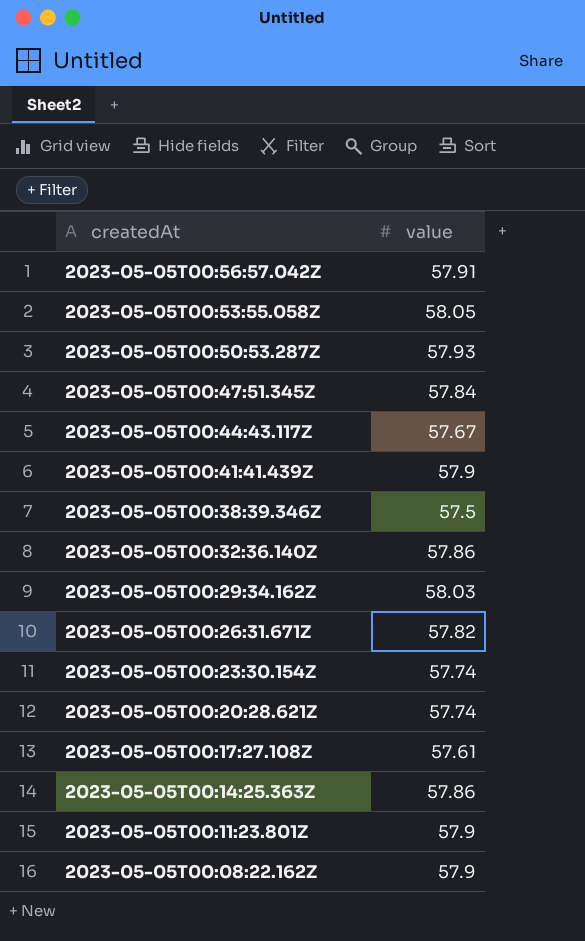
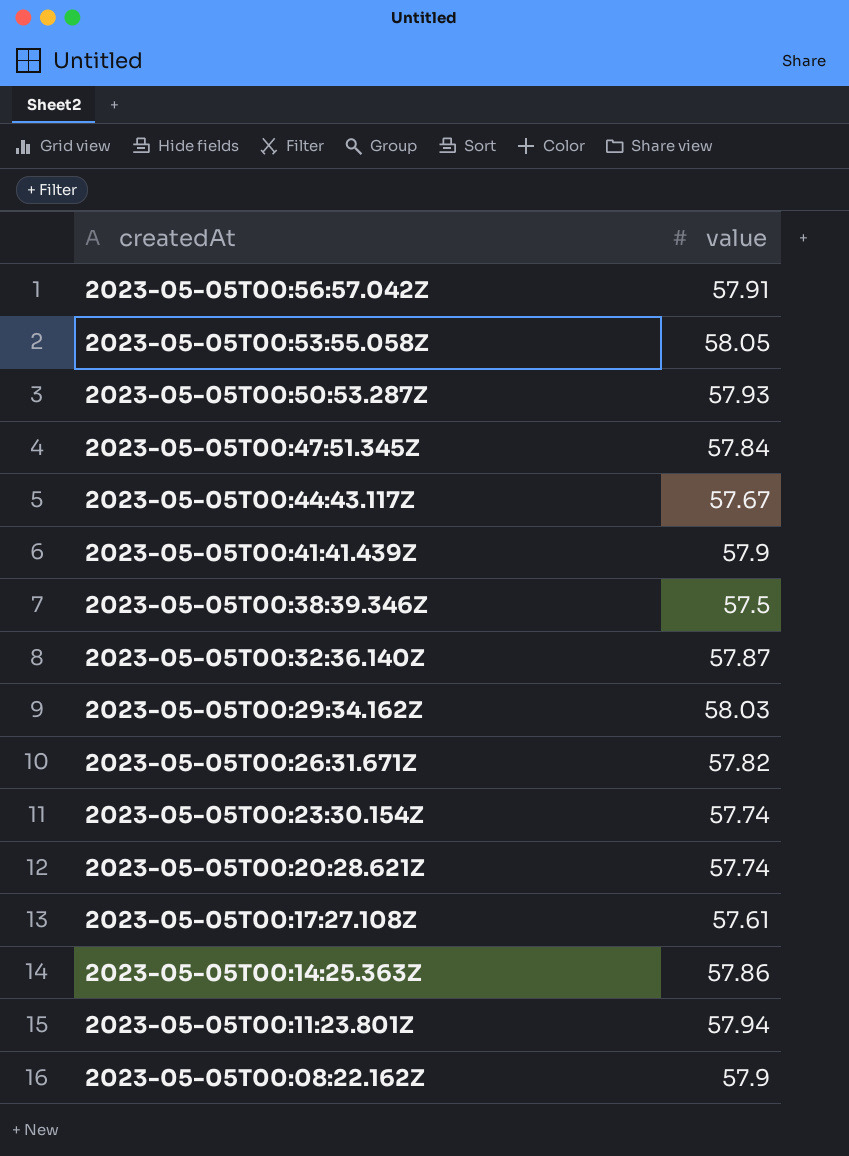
2023-05-05T00:32:36.140Z | value: 57.86 -> 57.87
2023-05-05T00:11:23.801Z | value: 57.9 -> 57.94

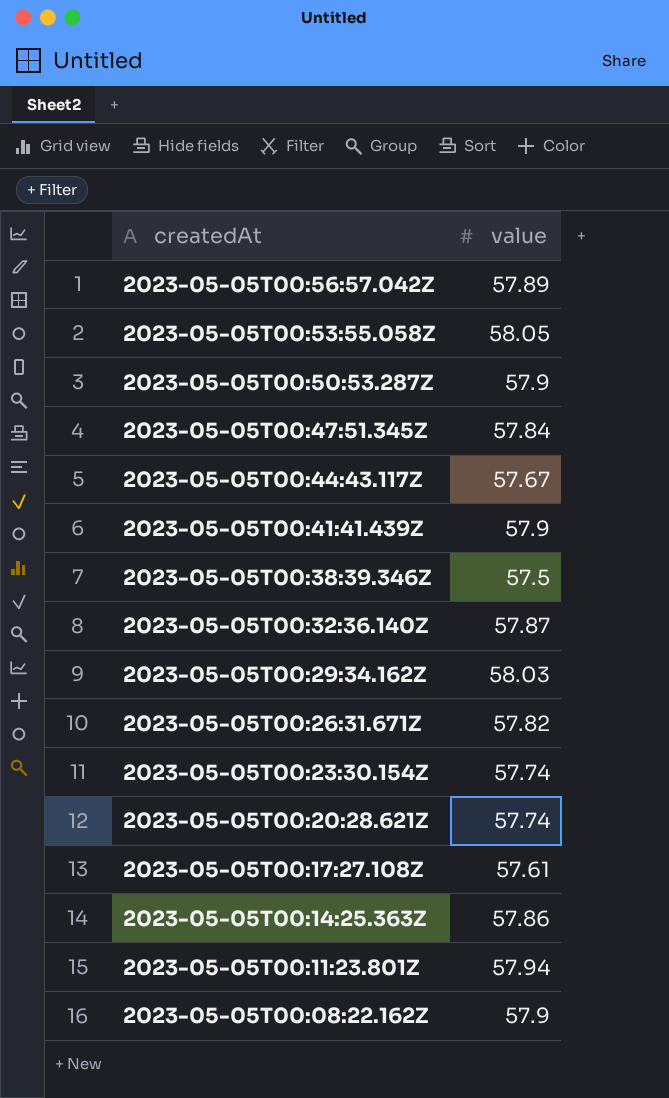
2023-05-05T00:56:57.042Z | value: 57.91 -> 57.89
2023-05-05T00:50:53.287Z | value: 57.93 -> 57.9

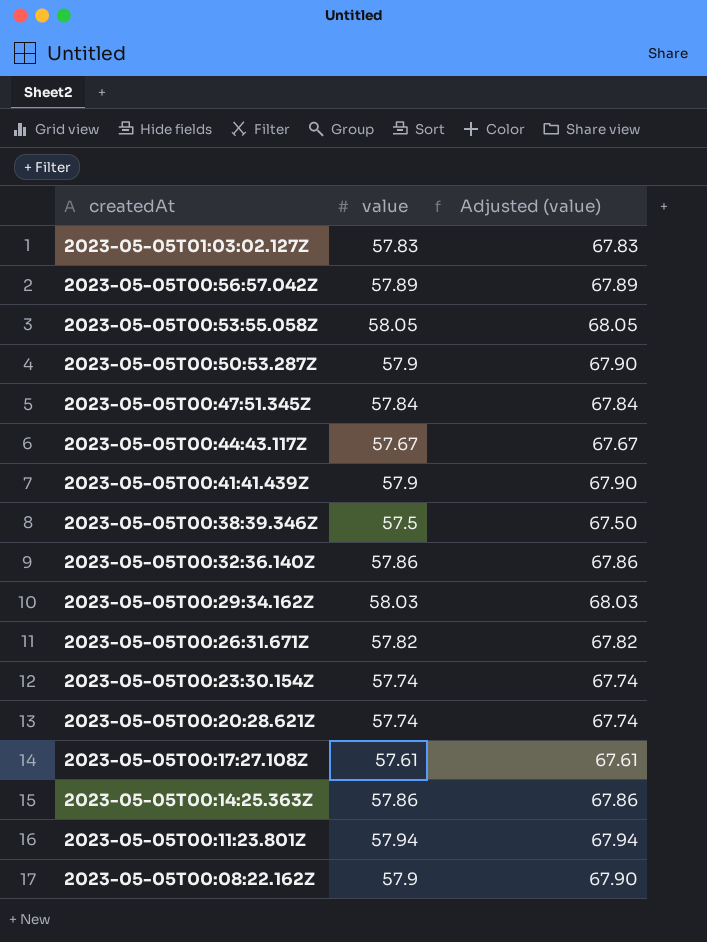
column Adjusted (value) | formula: none -> [value] + 10
row 2023-05-05T01:03:02.127Z: none -> 57.83 | 67.83
2023-05-05T00:32:36.140Z | value: 57.87 -> 57.86

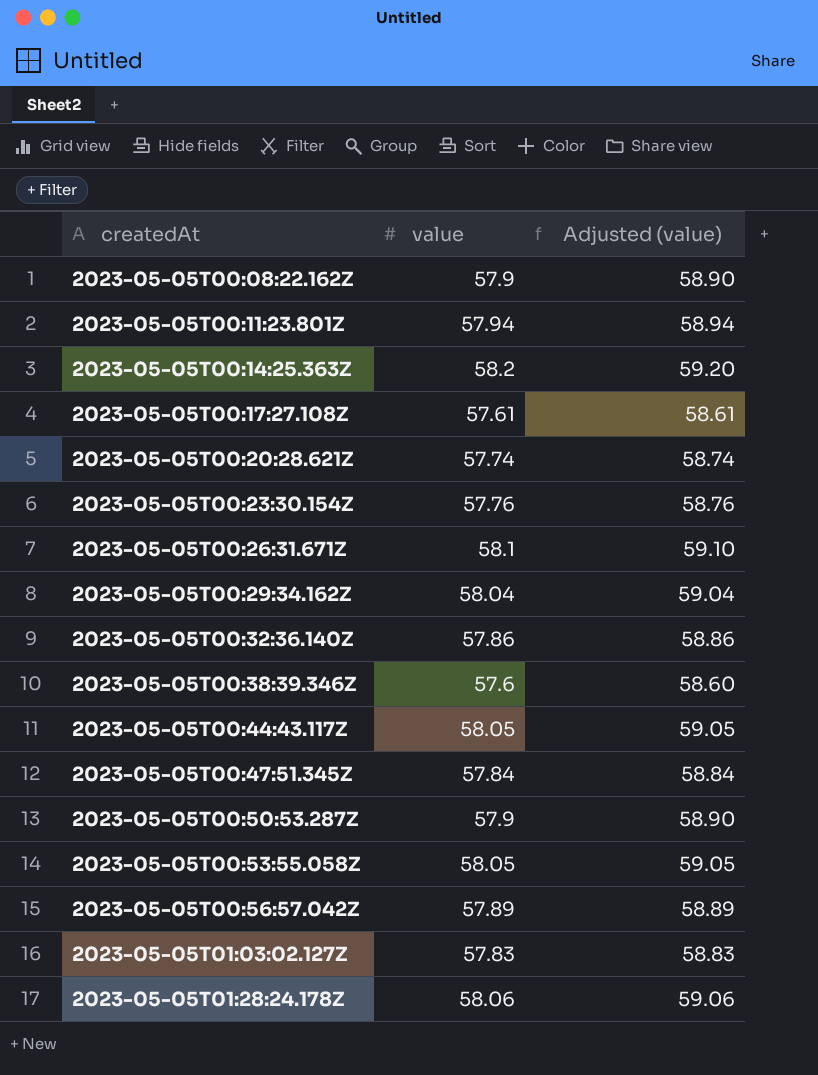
row order: createdAt descending -> createdAt ascending
column Adjusted (value) | formula: [value] + 10 -> [value] + 1
row 2023-05-05T00:41:41.439Z: 57.9 | 67.90 -> none
2023-05-05T00:14:25.363Z | value: 57.86 -> 58.2
2023-05-05T00:23:30.154Z | value: 57.74 -> 57.76
2023-05-05T00:26:31.671Z | value: 57.82 -> 58.1
2023-05-05T00:29:34.162Z | value: 58.03 -> 58.04
2023-05-05T00:38:39.346Z | value: 57.5 -> 57.6
2023-05-05T00:44:43.117Z | value: 57.67 -> 58.05
row 2023-05-05T01:28:24.178Z: none -> 58.06 | 59.06

